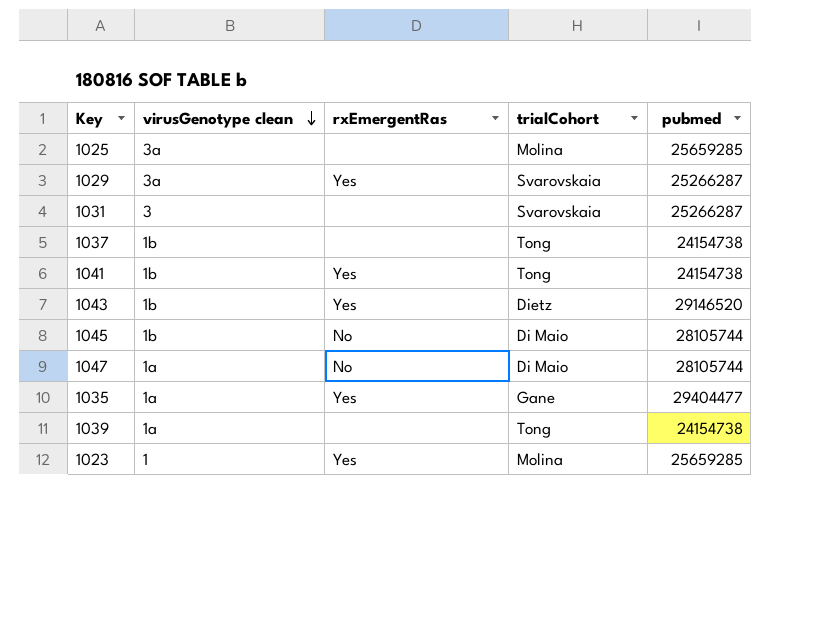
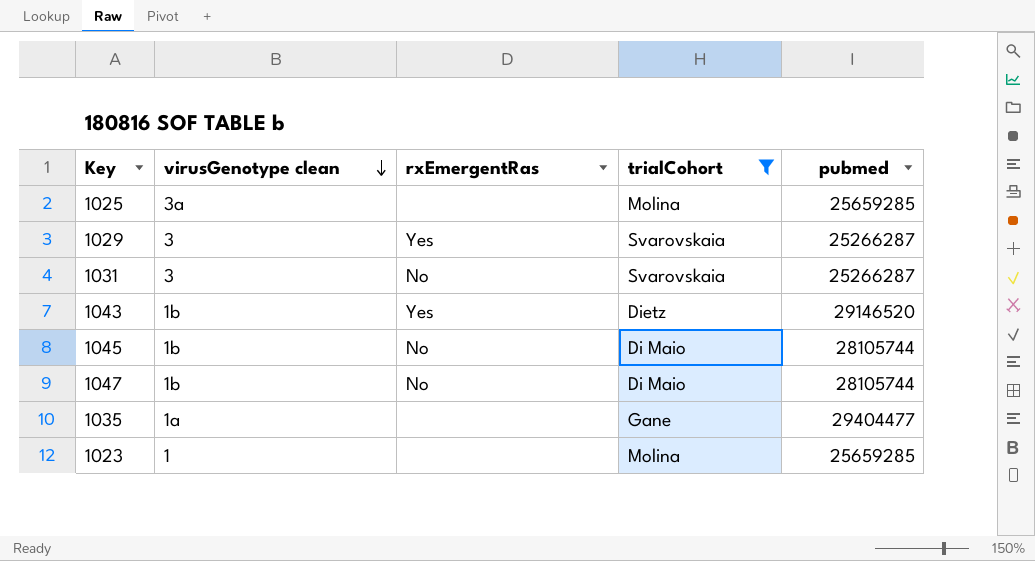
filter: none -> trialCohort != Tong
1029 | virusGenotype clean: 3a -> 3
1031 | rxEmergentRas: none -> No
1047 | virusGenotype clean: 1a -> 1b
1035 | rxEmergentRas: Yes -> none
1023 | rxEmergentRas: Yes -> none

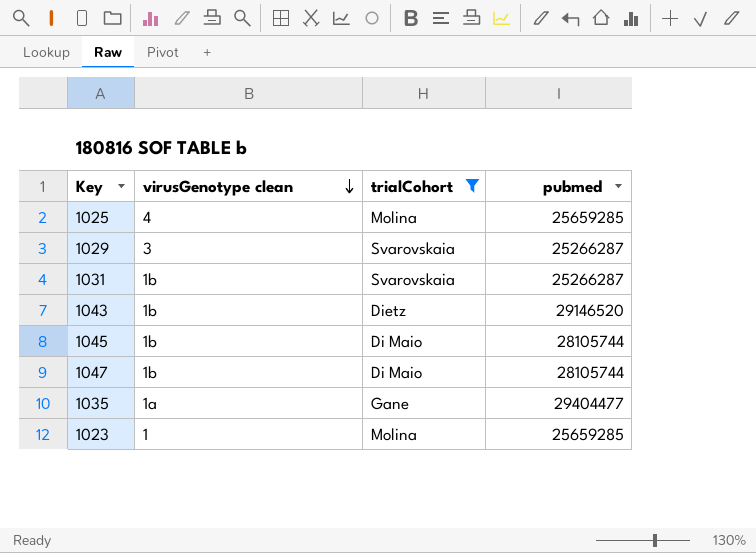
column rxEmergentRas | position: 3 -> none
1025 | virusGenotype clean: 3a -> 4
1031 | virusGenotype clean: 3 -> 1b

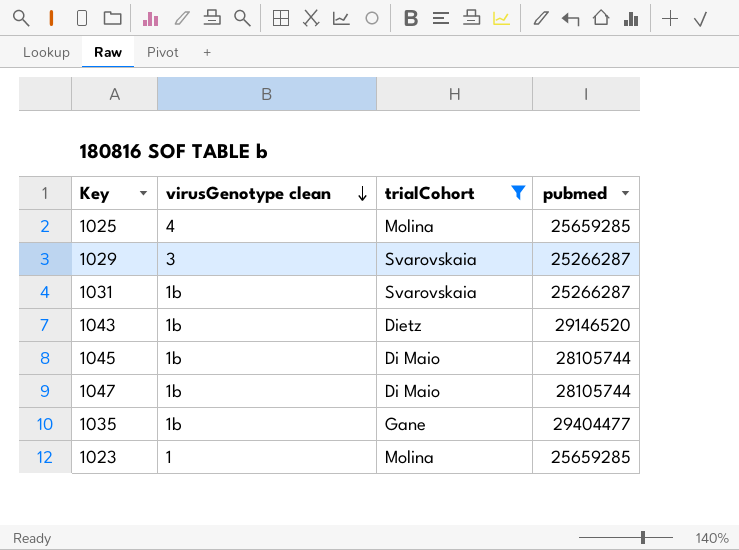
1035 | virusGenotype clean: 1a -> 1b

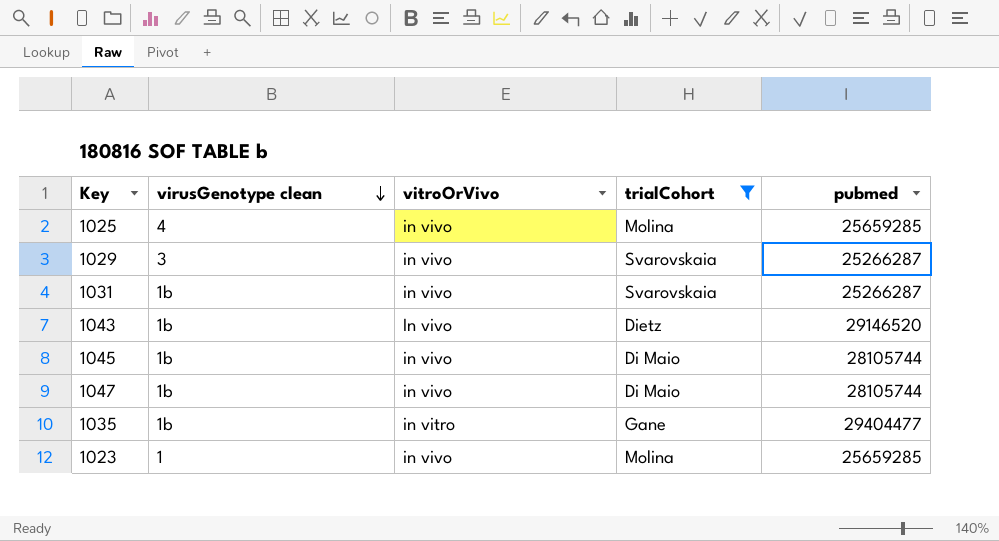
column vitroOrVivo | position: none -> 3

